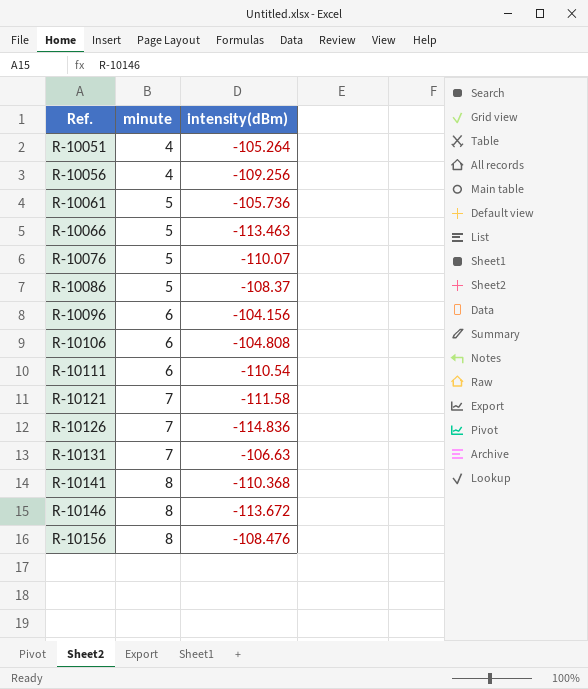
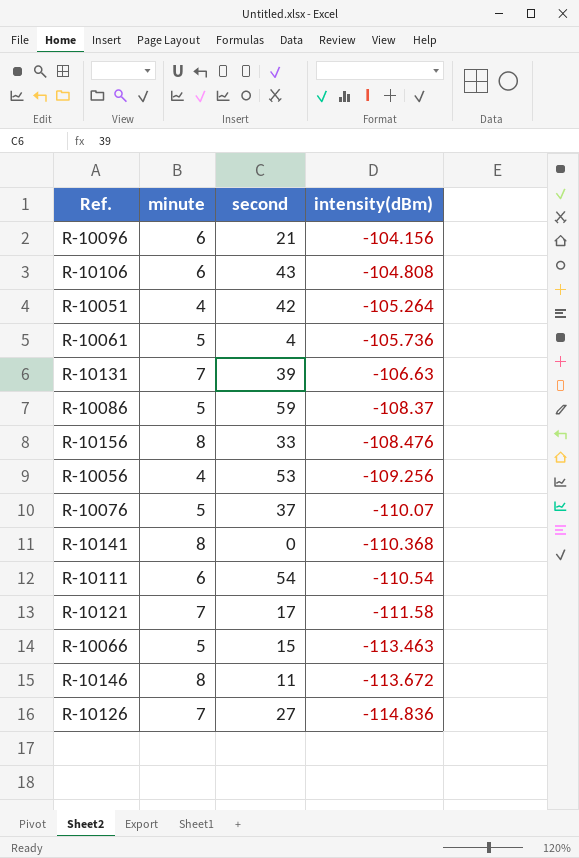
row order: Ref. ascending -> intensity(dBm) descending
column second | position: none -> 3

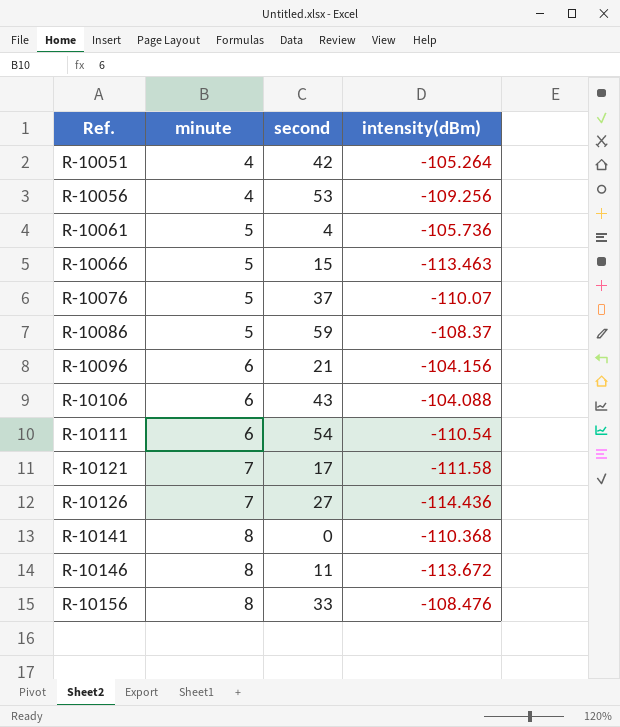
row order: intensity(dBm) descending -> Ref. ascending
row R-10131: 7 | 39 | -106.63 -> none
R-10106 | intensity(dBm): -104.808 -> -104.088
R-10126 | intensity(dBm): -114.836 -> -114.436

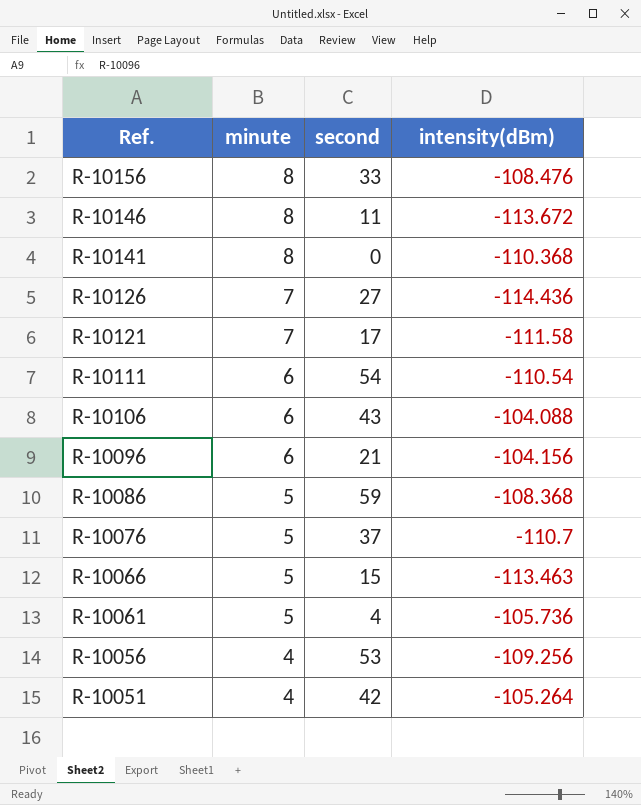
row order: Ref. ascending -> Ref. descending
R-10086 | intensity(dBm): -108.37 -> -108.368
R-10076 | intensity(dBm): -110.07 -> -110.7

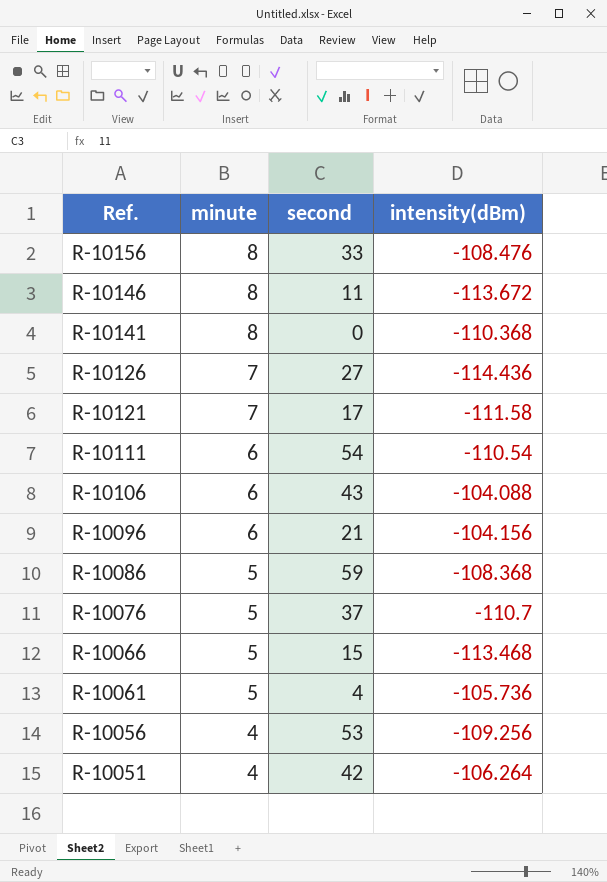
R-10066 | intensity(dBm): -113.463 -> -113.468
R-10051 | intensity(dBm): -105.264 -> -106.264

